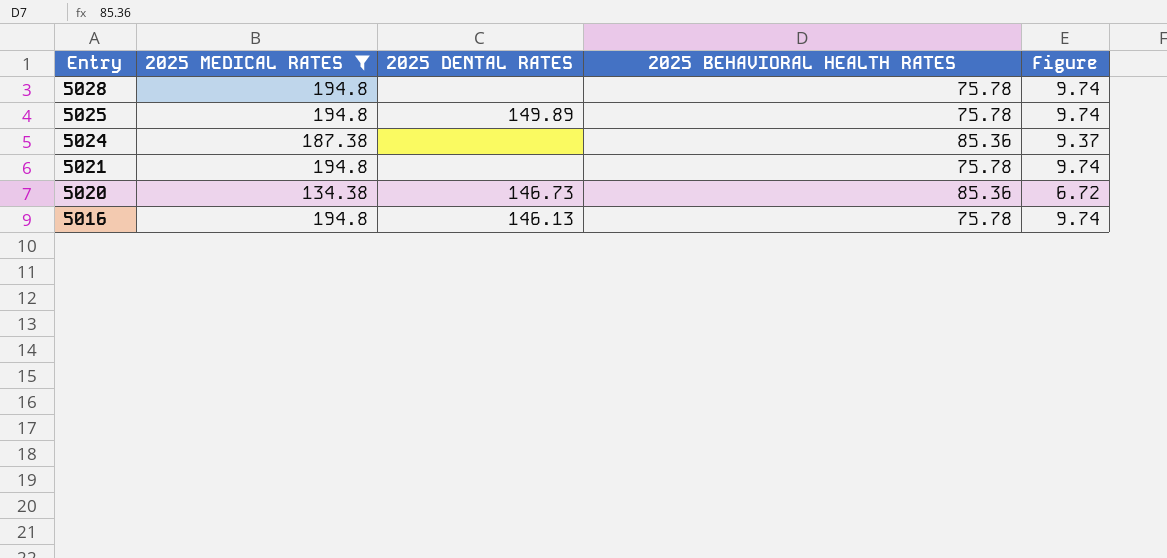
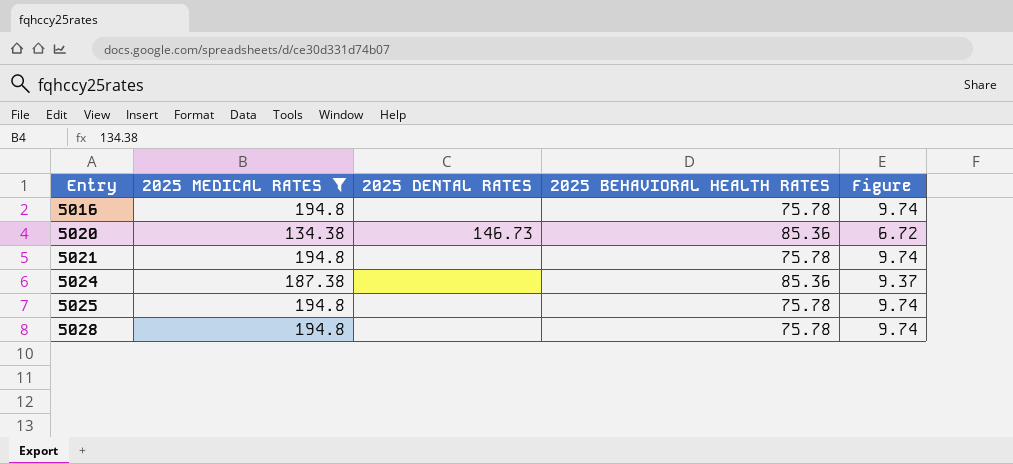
row order: Entry descending -> Entry ascending
5016 | 2025 DENTAL RATES: 146.13 -> none
5025 | 2025 DENTAL RATES: 149.89 -> none

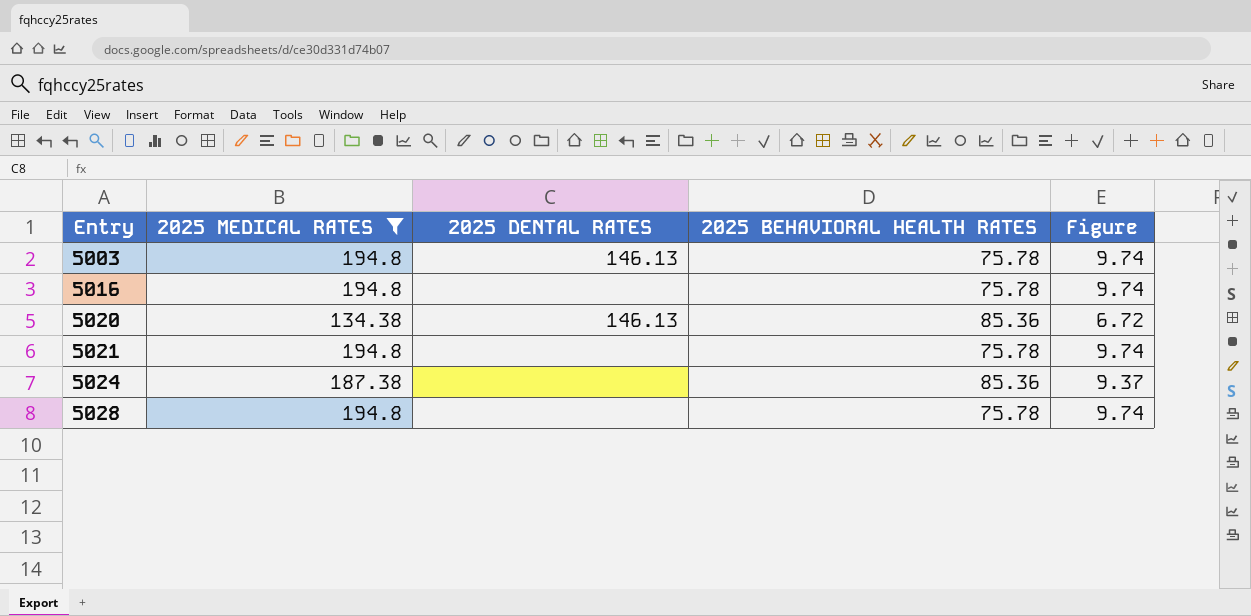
row 5025: 194.8 | none | 75.78 | 9.74 -> none
row 5003: none -> 194.8 | 146.13 | 75.78 | 9.74
5020 | 2025 DENTAL RATES: 146.73 -> 146.13

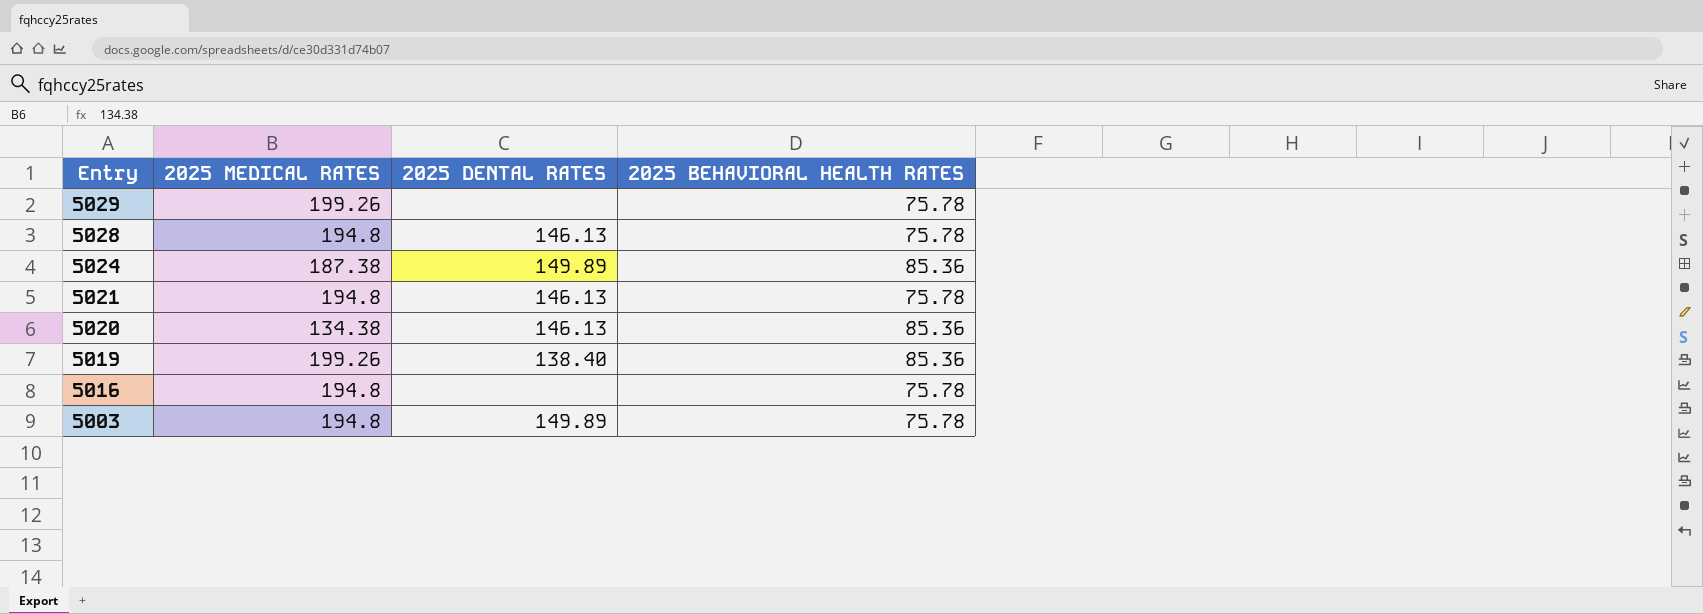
filter: 2025 MEDICAL RATES != 199.26 -> none
row order: Entry ascending -> Entry descending
column Figure | formula: [2025 MEDICAL RATES] * 0.05 -> none
5028 | 2025 DENTAL RATES: none -> 146.13
5024 | 2025 DENTAL RATES: none -> 149.89
5021 | 2025 DENTAL RATES: none -> 146.13
5003 | 2025 DENTAL RATES: 146.13 -> 149.89

